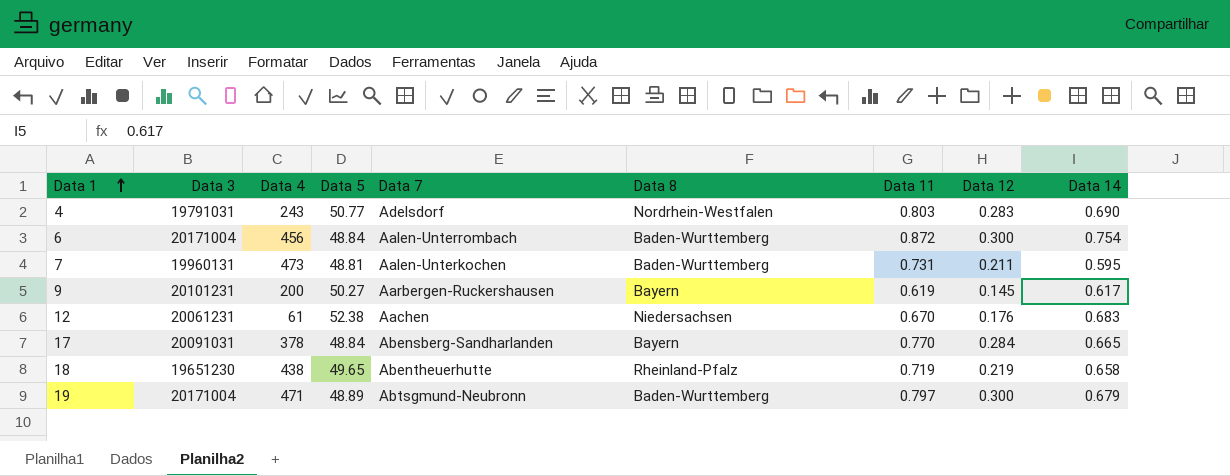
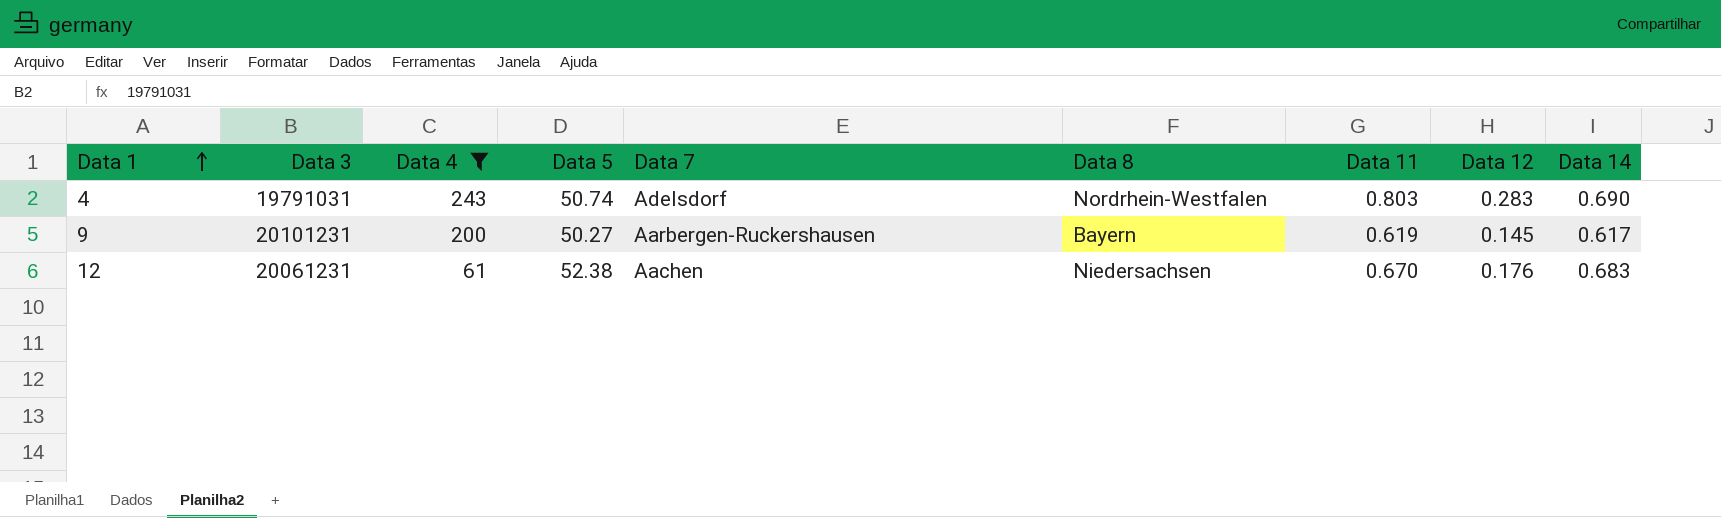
filter: none -> Data 4 <= 243
4 | Data 5: 50.77 -> 50.74

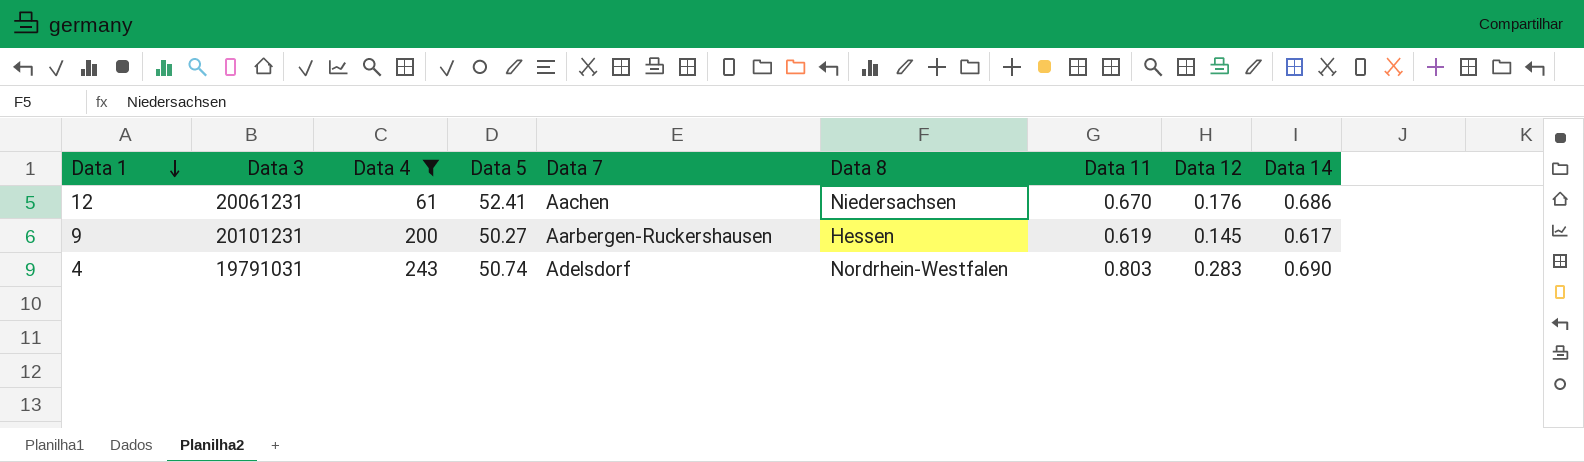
row order: Data 1 ascending -> Data 1 descending
12 | Data 5: 52.38 -> 52.41
12 | Data 14: 0.683 -> 0.686
9 | Data 8: Bayern -> Hessen

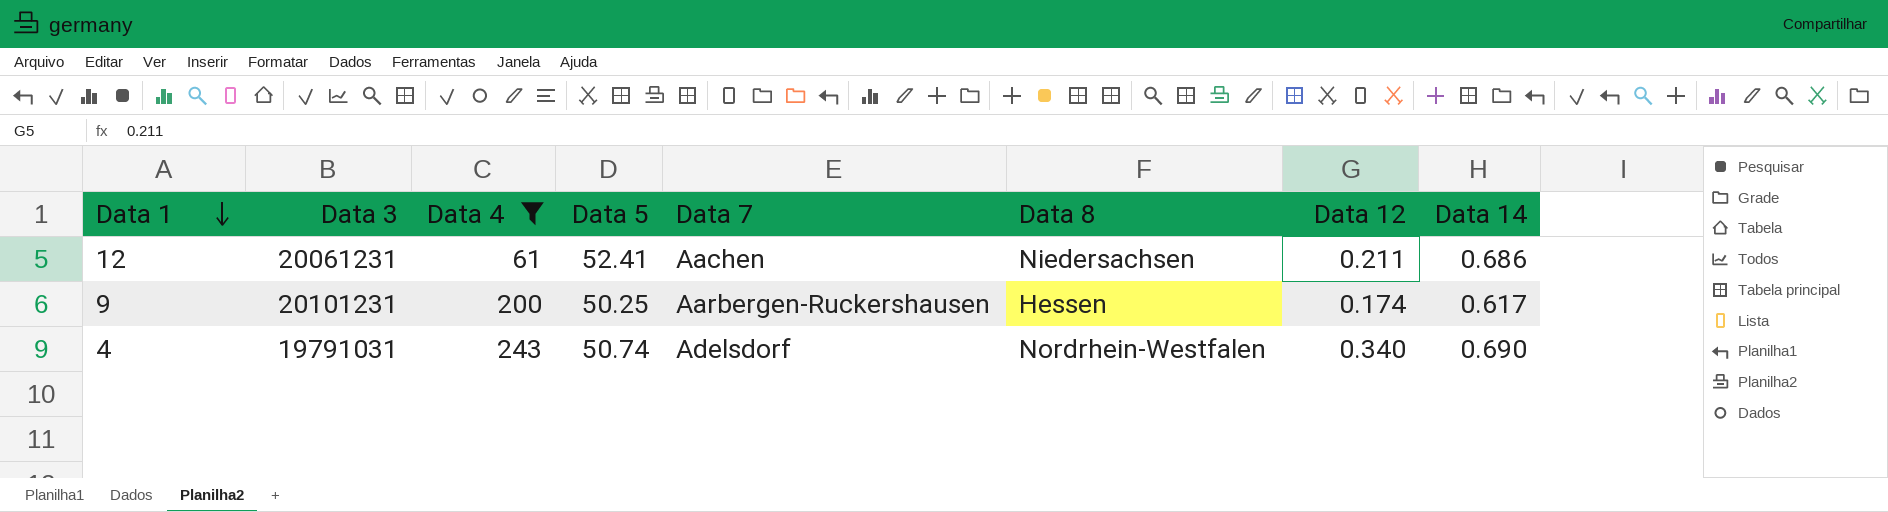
column Data 11 | position: 7 -> none
12 | Data 12: 0.176 -> 0.211
9 | Data 5: 50.27 -> 50.25
9 | Data 12: 0.145 -> 0.174
4 | Data 12: 0.283 -> 0.340

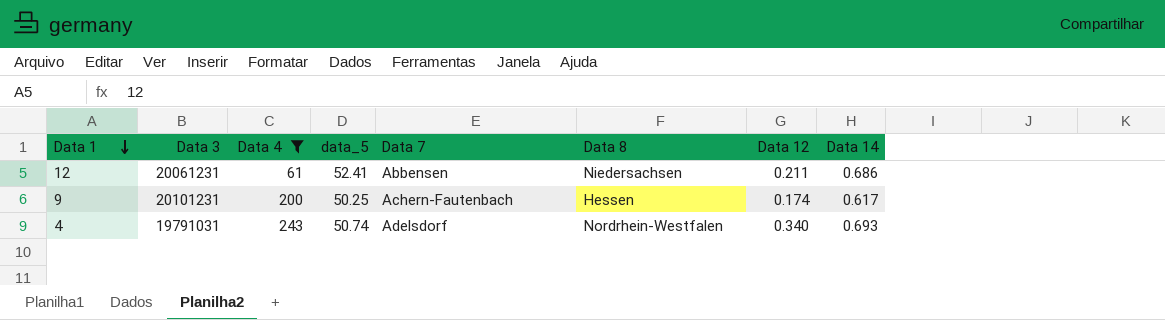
column name: Data 5 -> data_5
12 | Data 7: Aachen -> Abbensen
9 | Data 7: Aarbergen-Ruckershausen -> Achern-Fautenbach
4 | Data 14: 0.690 -> 0.693

